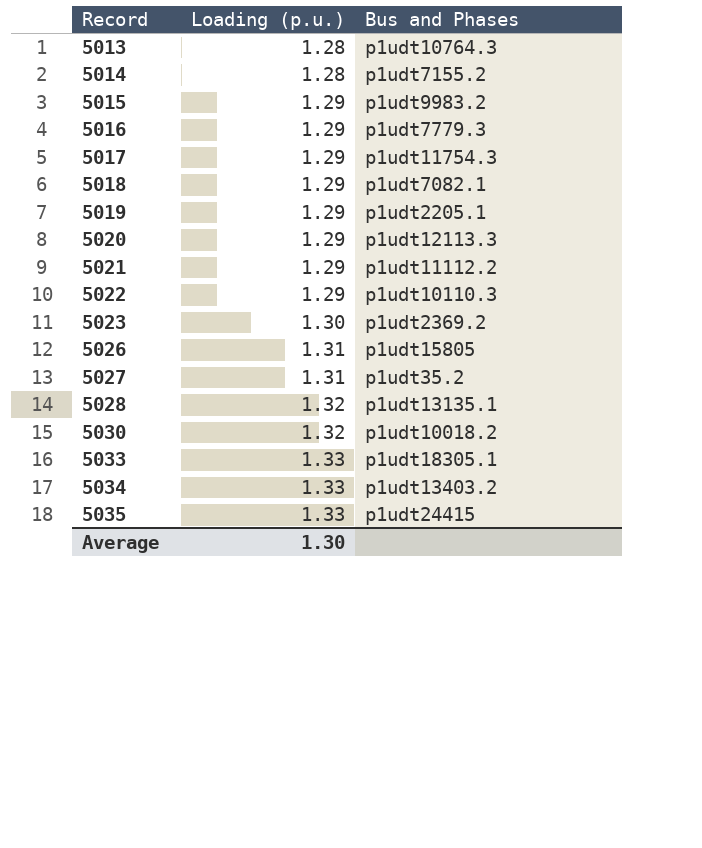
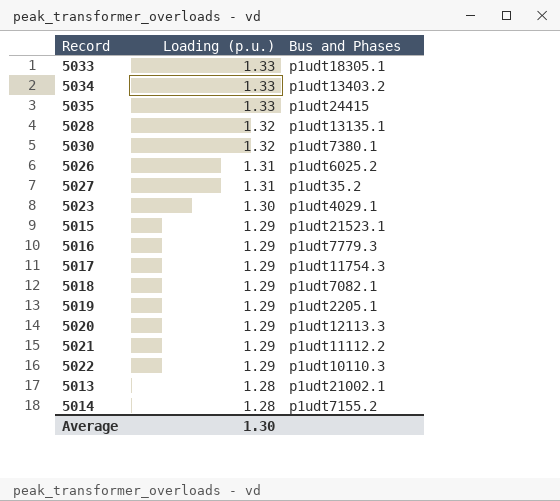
row order: Record ascending -> Loading (p.u.) descending
5030 | Bus and Phases: p1udt10018.2 -> p1udt7380.1
5026 | Bus and Phases: p1udt15805 -> p1udt6025.2
5023 | Bus and Phases: p1udt2369.2 -> p1udt4029.1
5015 | Bus and Phases: p1udt9983.2 -> p1udt21523.1
5013 | Bus and Phases: p1udt10764.3 -> p1udt21002.1

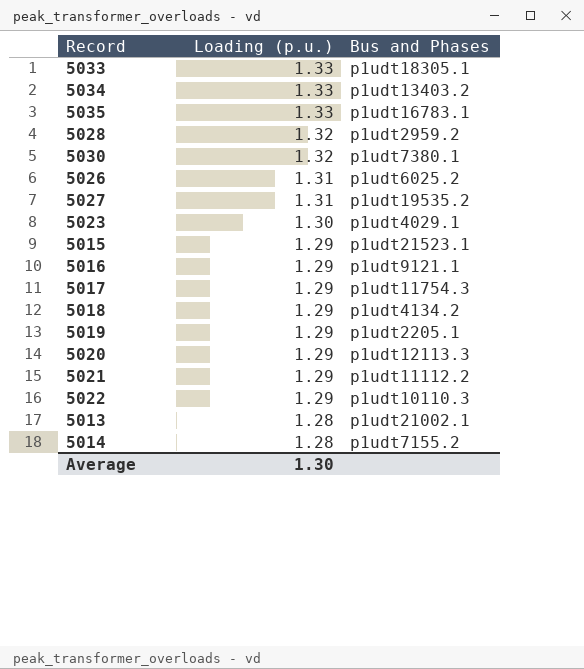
5035 | Bus and Phases: p1udt24415 -> p1udt16783.1
5028 | Bus and Phases: p1udt13135.1 -> p1udt2959.2
5027 | Bus and Phases: p1udt35.2 -> p1udt19535.2
5016 | Bus and Phases: p1udt7779.3 -> p1udt9121.1
5018 | Bus and Phases: p1udt7082.1 -> p1udt4134.2

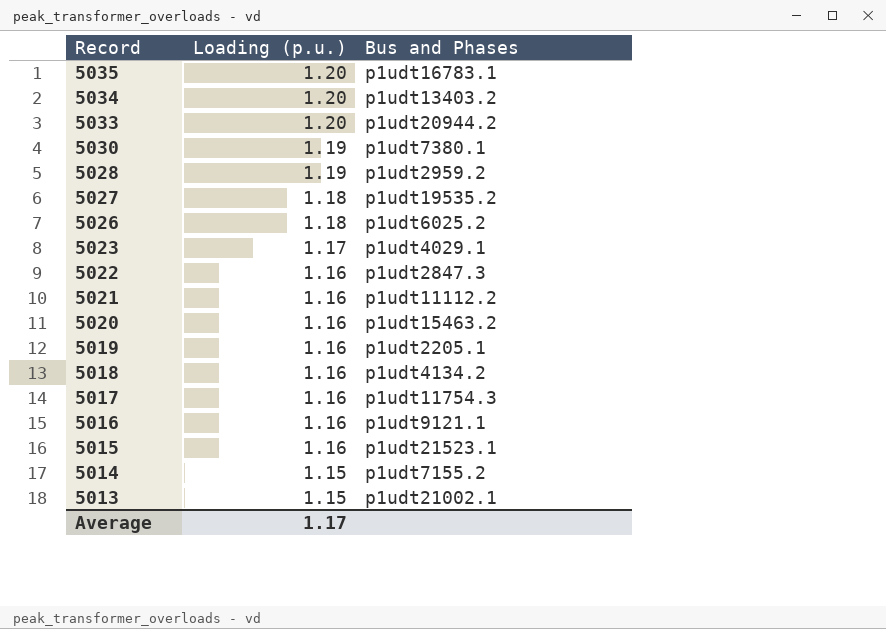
row order: Loading (p.u.) descending -> Record descending
5035 | Loading (p.u.): 1.33 -> 1.20
5034 | Loading (p.u.): 1.33 -> 1.20
5033 | Loading (p.u.): 1.33 -> 1.20
5033 | Bus and Phases: p1udt18305.1 -> p1udt20944.2
5030 | Loading (p.u.): 1.32 -> 1.19
5028 | Loading (p.u.): 1.32 -> 1.19
5027 | Loading (p.u.): 1.31 -> 1.18
5026 | Loading (p.u.): 1.31 -> 1.18
5023 | Loading (p.u.): 1.30 -> 1.17
5022 | Loading (p.u.): 1.29 -> 1.16
5022 | Bus and Phases: p1udt10110.3 -> p1udt2847.3
5021 | Loading (p.u.): 1.29 -> 1.16
5020 | Loading (p.u.): 1.29 -> 1.16
5020 | Bus and Phases: p1udt12113.3 -> p1udt15463.2
5019 | Loading (p.u.): 1.29 -> 1.16
5018 | Loading (p.u.): 1.29 -> 1.16
5017 | Loading (p.u.): 1.29 -> 1.16
5016 | Loading (p.u.): 1.29 -> 1.16
5015 | Loading (p.u.): 1.29 -> 1.16
5014 | Loading (p.u.): 1.28 -> 1.15
5013 | Loading (p.u.): 1.28 -> 1.15
Average | Loading (p.u.): 1.30 -> 1.17

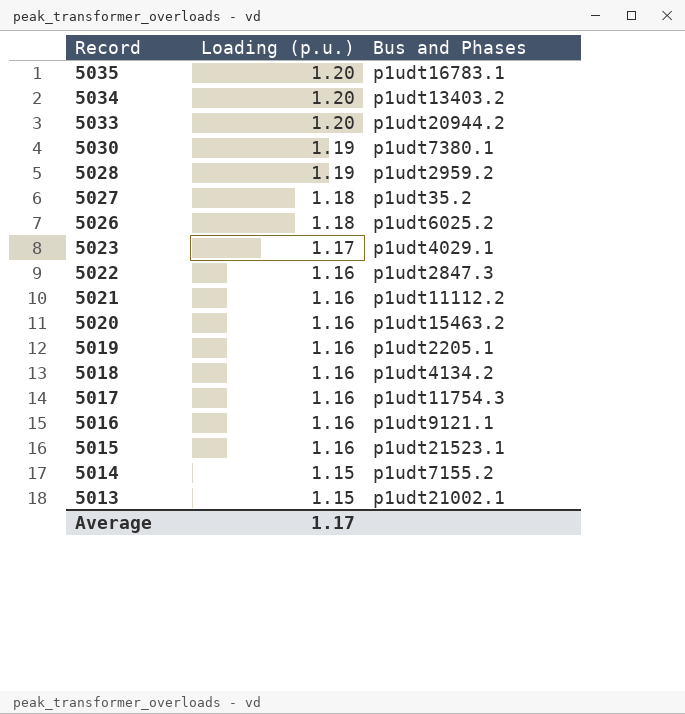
5027 | Bus and Phases: p1udt19535.2 -> p1udt35.2

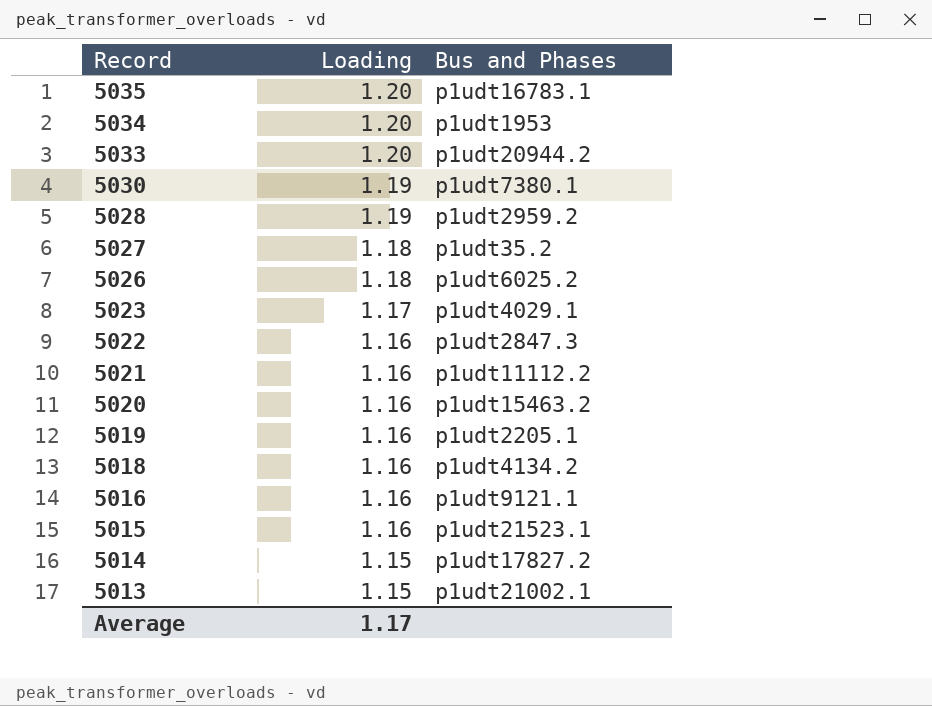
column name: Loading (p.u.) -> Loading
row 5017: 1.16 | p1udt11754.3 -> none
5034 | Bus and Phases: p1udt13403.2 -> p1udt1953
5014 | Bus and Phases: p1udt7155.2 -> p1udt17827.2

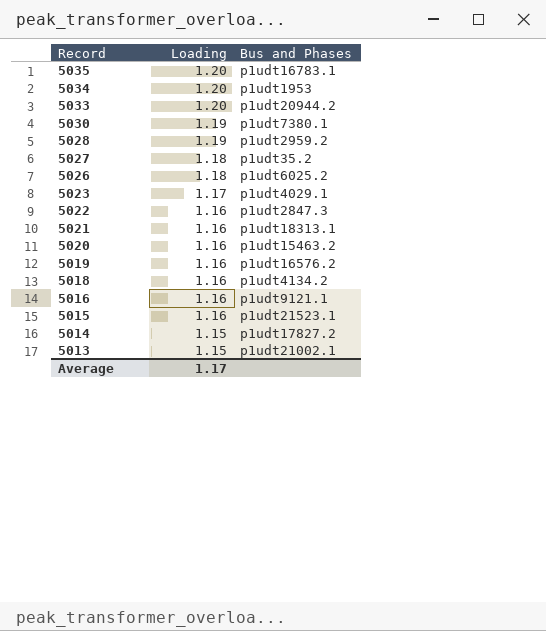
5021 | Bus and Phases: p1udt11112.2 -> p1udt18313.1
5019 | Bus and Phases: p1udt2205.1 -> p1udt16576.2

